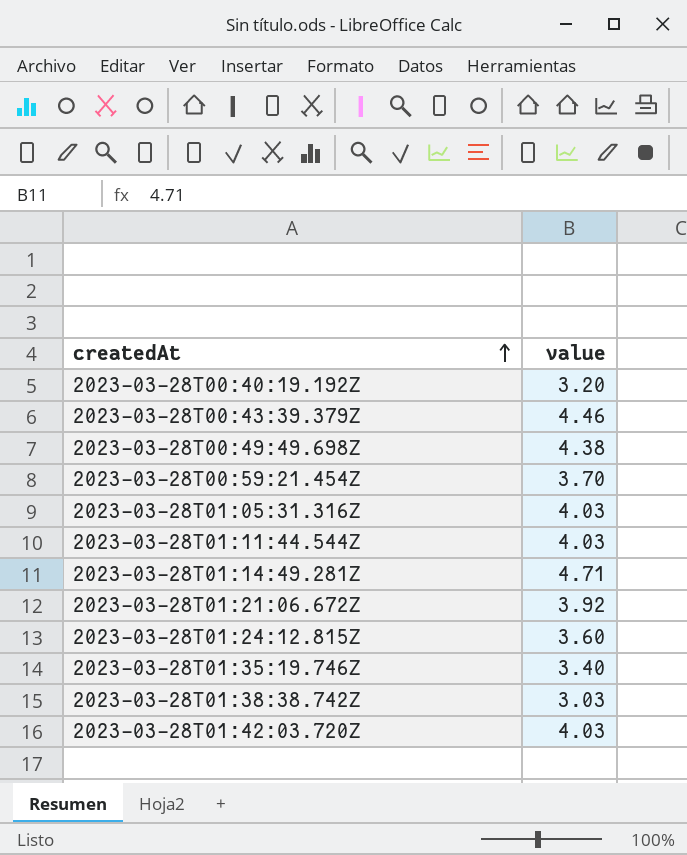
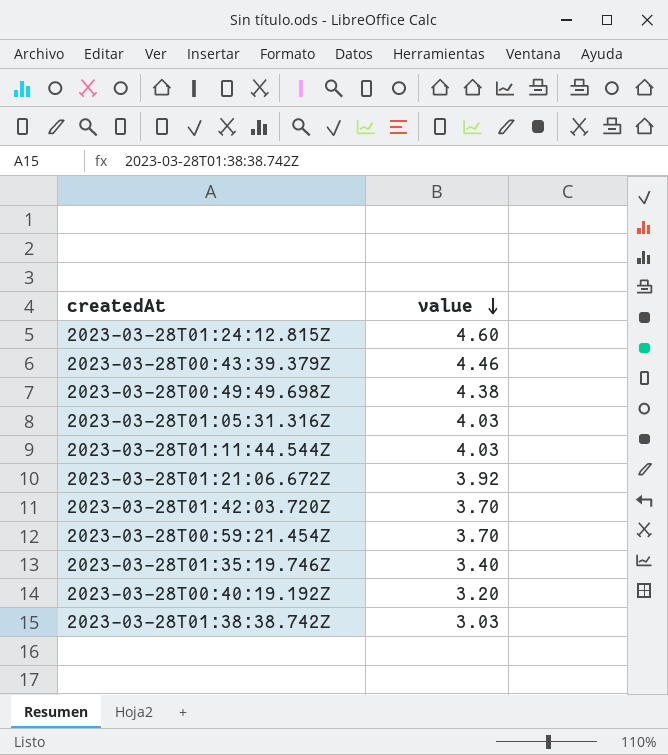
row order: createdAt ascending -> value descending
row 2023-03-28T01:14:49.281Z: 4.71 -> none
2023-03-28T01:24:12.815Z | value: 3.60 -> 4.60
2023-03-28T01:42:03.720Z | value: 4.03 -> 3.70

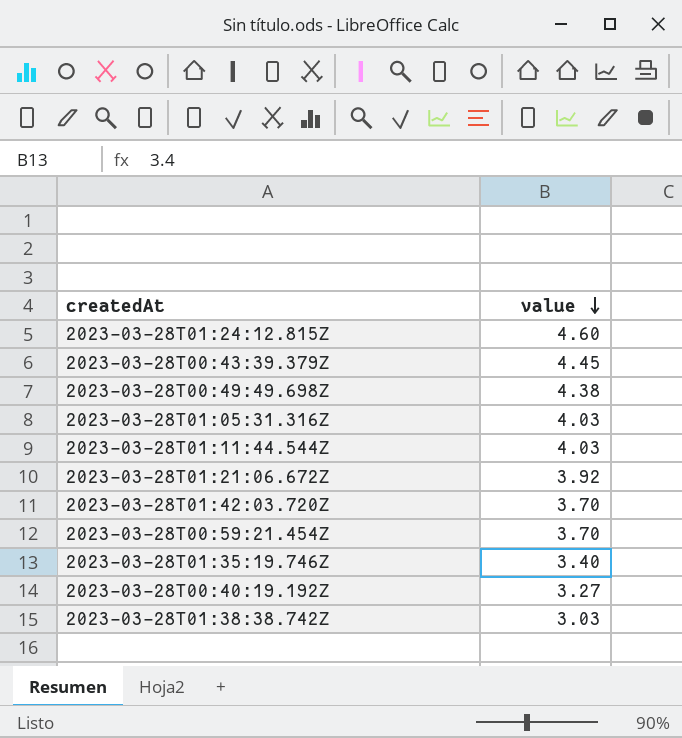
2023-03-28T00:43:39.379Z | value: 4.46 -> 4.45
2023-03-28T00:40:19.192Z | value: 3.20 -> 3.27

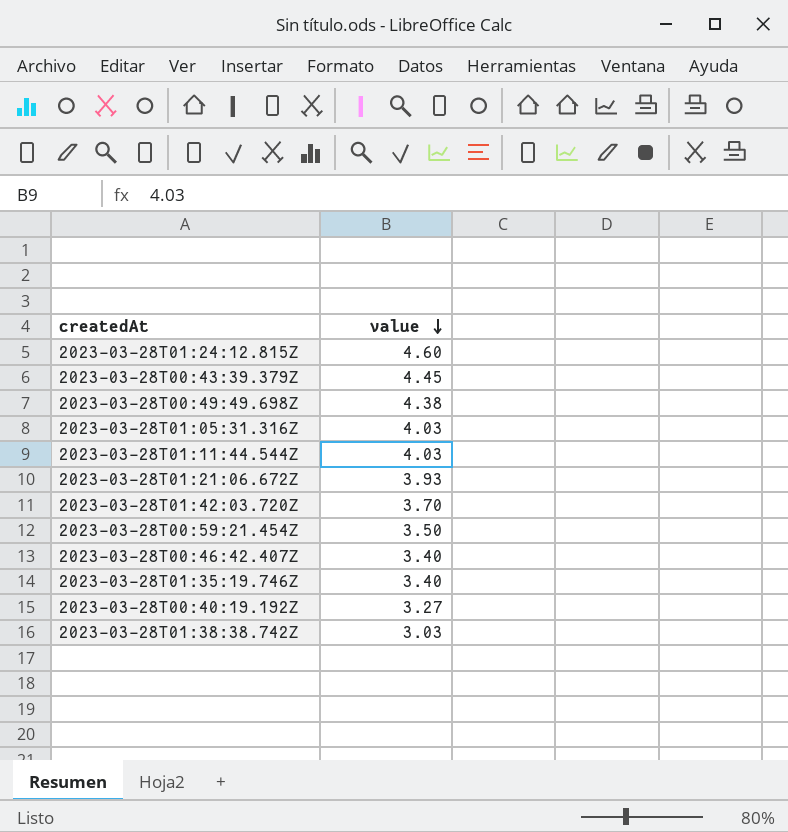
2023-03-28T01:21:06.672Z | value: 3.92 -> 3.93
2023-03-28T00:59:21.454Z | value: 3.70 -> 3.50
row 2023-03-28T00:46:42.407Z: none -> 3.40

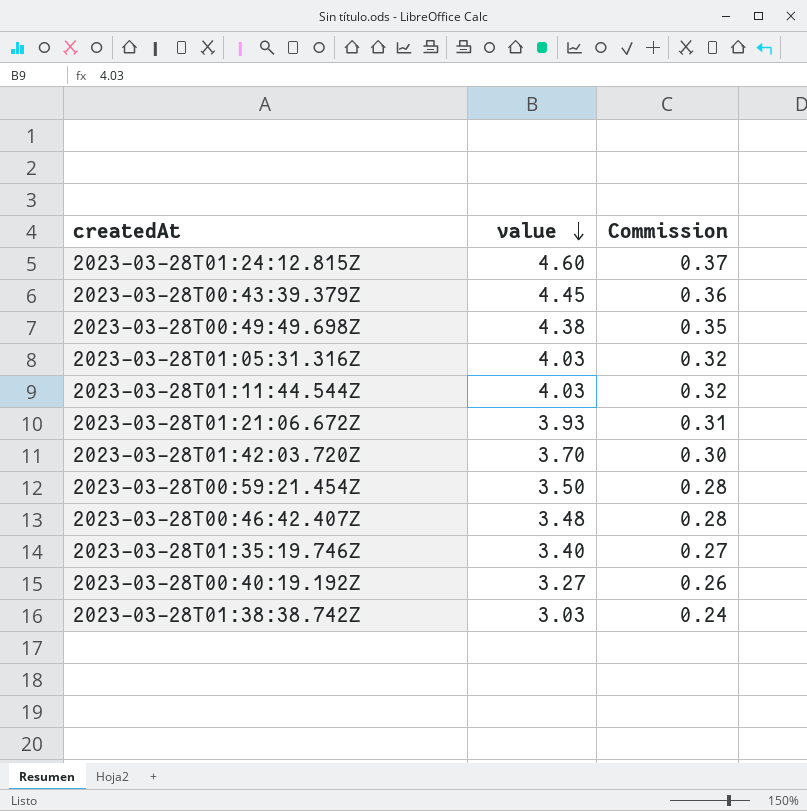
column Commission | formula: none -> [value] * 0.08
2023-03-28T00:46:42.407Z | value: 3.40 -> 3.48

